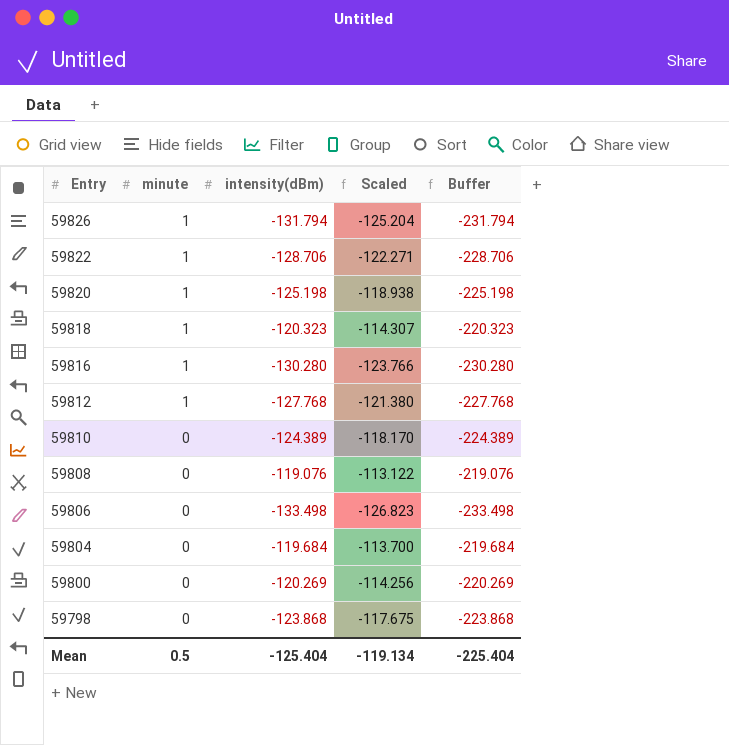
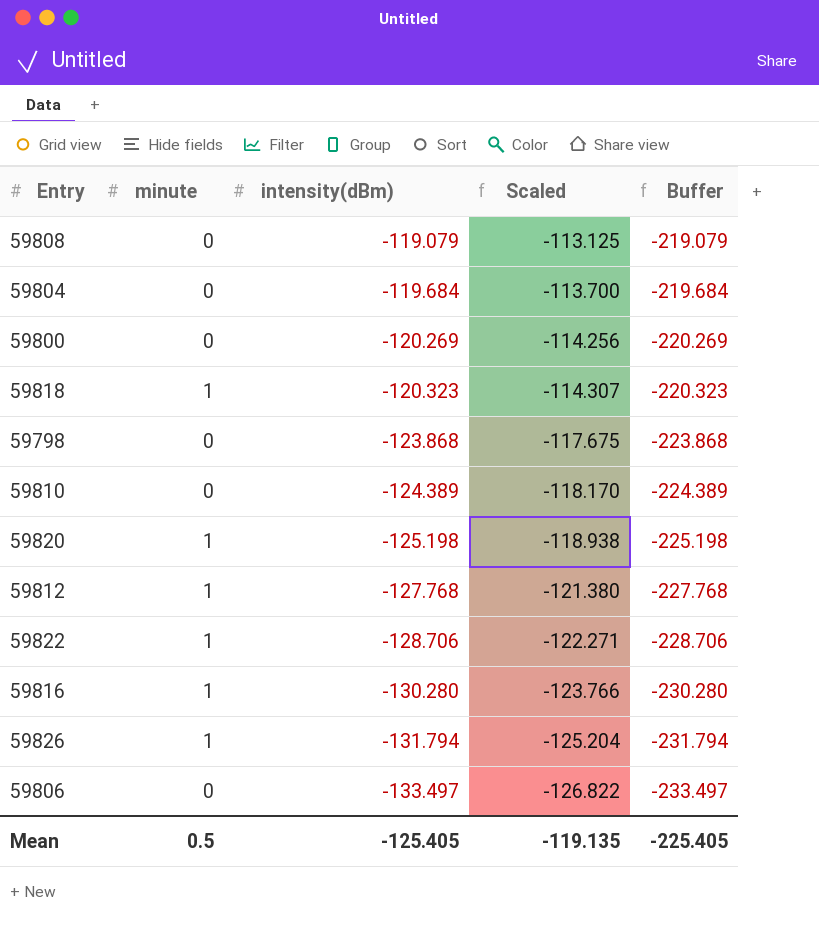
row order: Entry descending -> intensity(dBm) descending
59808 | intensity(dBm): -119.076 -> -119.079
59808 | Scaled: -113.122 -> -113.125
59808 | Buffer: -219.076 -> -219.079
59806 | intensity(dBm): -133.498 -> -133.497
59806 | Scaled: -126.823 -> -126.822
59806 | Buffer: -233.498 -> -233.497
Mean | intensity(dBm): -125.404 -> -125.405
Mean | Scaled: -119.134 -> -119.135
Mean | Buffer: -225.404 -> -225.405

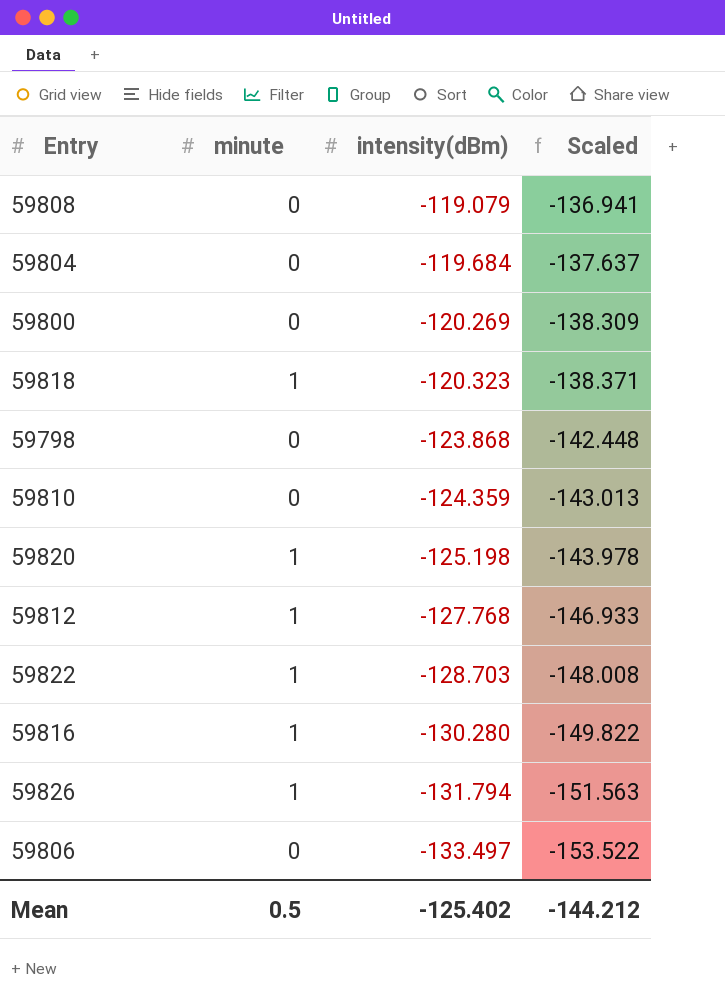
column Buffer | formula: [intensity(dBm)] - 100 -> none
column Scaled | formula: [intensity(dBm)] * 0.95 -> [intensity(dBm)] * 1.15
59810 | intensity(dBm): -124.389 -> -124.359
59822 | intensity(dBm): -128.706 -> -128.703
Mean | intensity(dBm): -125.405 -> -125.402
Mean | Scaled: -119.135 -> -144.212

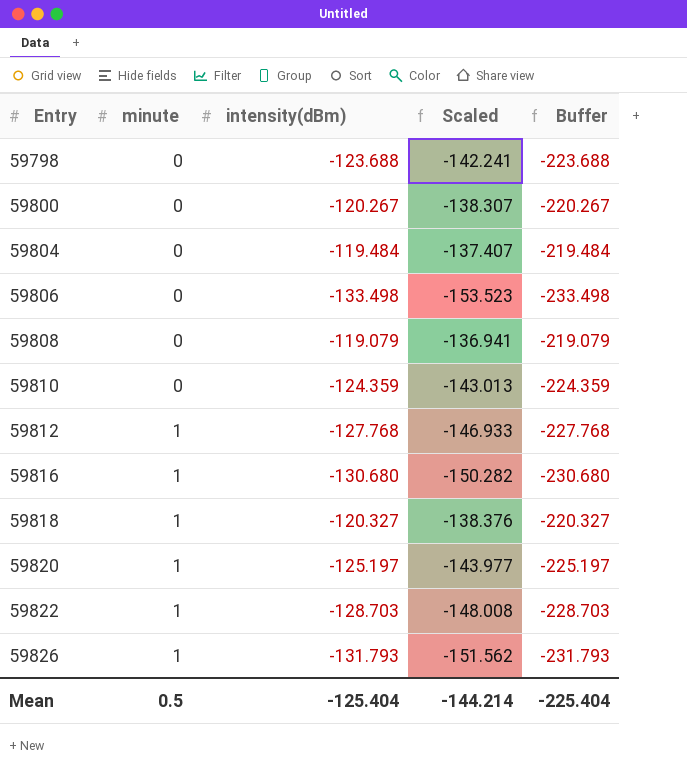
row order: intensity(dBm) descending -> Entry ascending
column Buffer | formula: none -> [intensity(dBm)] - 100
59798 | intensity(dBm): -123.868 -> -123.688
59798 | Scaled: -142.448 -> -142.241
59800 | intensity(dBm): -120.269 -> -120.267
59800 | Scaled: -138.309 -> -138.307
59804 | intensity(dBm): -119.684 -> -119.484
59804 | Scaled: -137.637 -> -137.407
59806 | intensity(dBm): -133.497 -> -133.498
59806 | Scaled: -153.522 -> -153.523
59816 | intensity(dBm): -130.280 -> -130.680
59816 | Scaled: -149.822 -> -150.282
59818 | intensity(dBm): -120.323 -> -120.327
59818 | Scaled: -138.371 -> -138.376
59820 | intensity(dBm): -125.198 -> -125.197
59820 | Scaled: -143.978 -> -143.977
59826 | intensity(dBm): -131.794 -> -131.793
59826 | Scaled: -151.563 -> -151.562
Mean | intensity(dBm): -125.402 -> -125.404
Mean | Scaled: -144.212 -> -144.214

